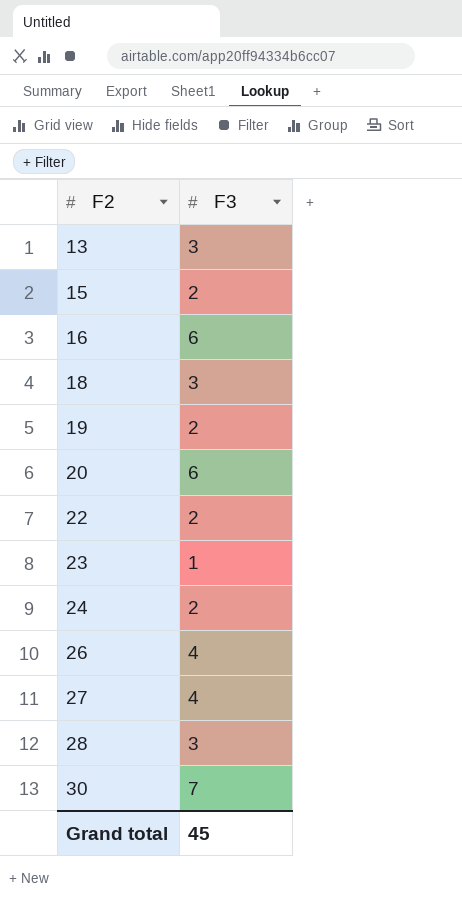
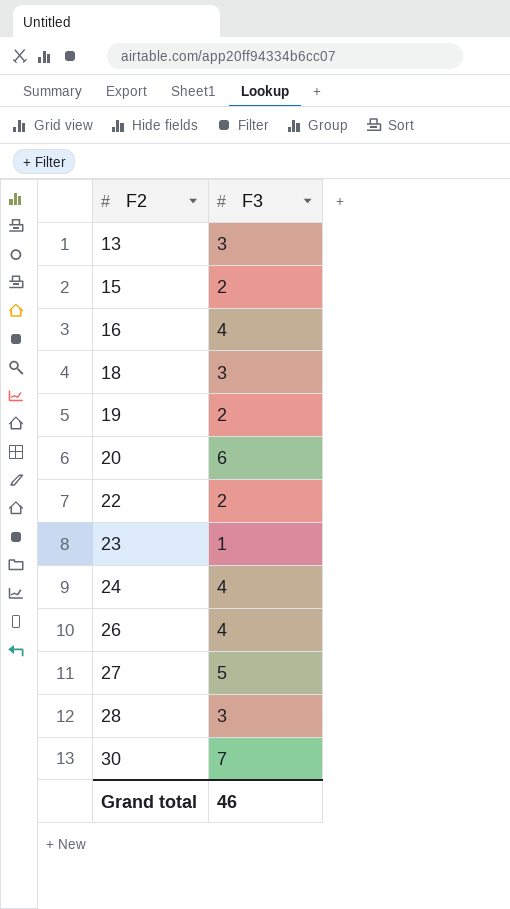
16 | F3: 6 -> 4
24 | F3: 2 -> 4
27 | F3: 4 -> 5
Grand total | F3: 45 -> 46

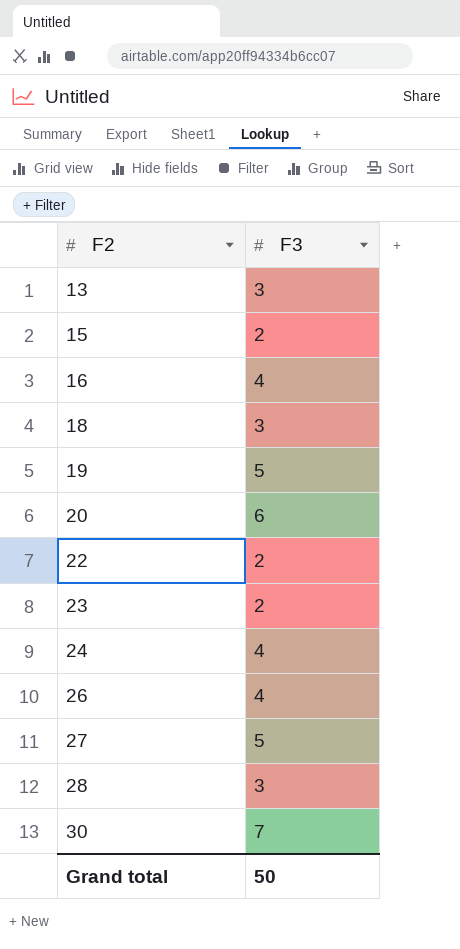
19 | F3: 2 -> 5
23 | F3: 1 -> 2
Grand total | F3: 46 -> 50

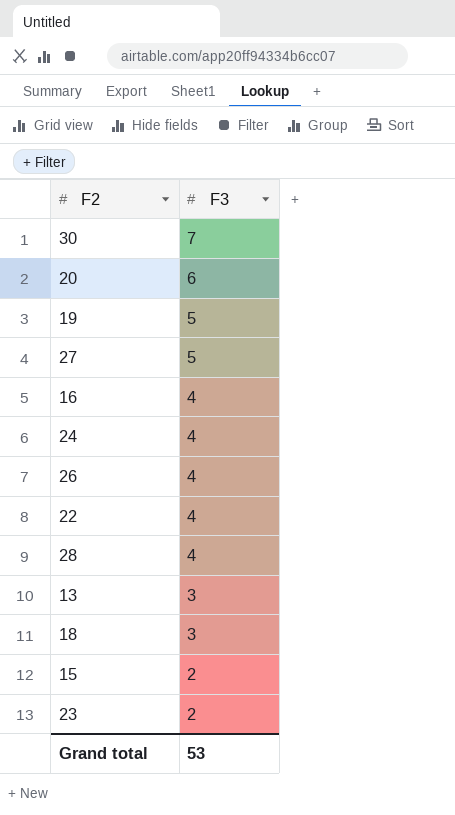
row order: F2 ascending -> F3 descending
22 | F3: 2 -> 4
28 | F3: 3 -> 4
Grand total | F3: 50 -> 53

